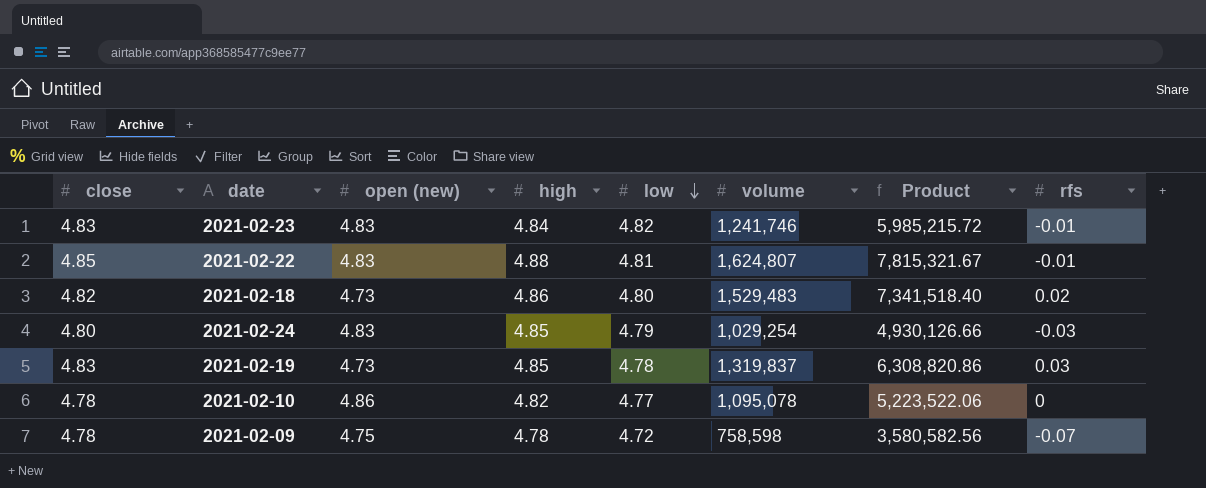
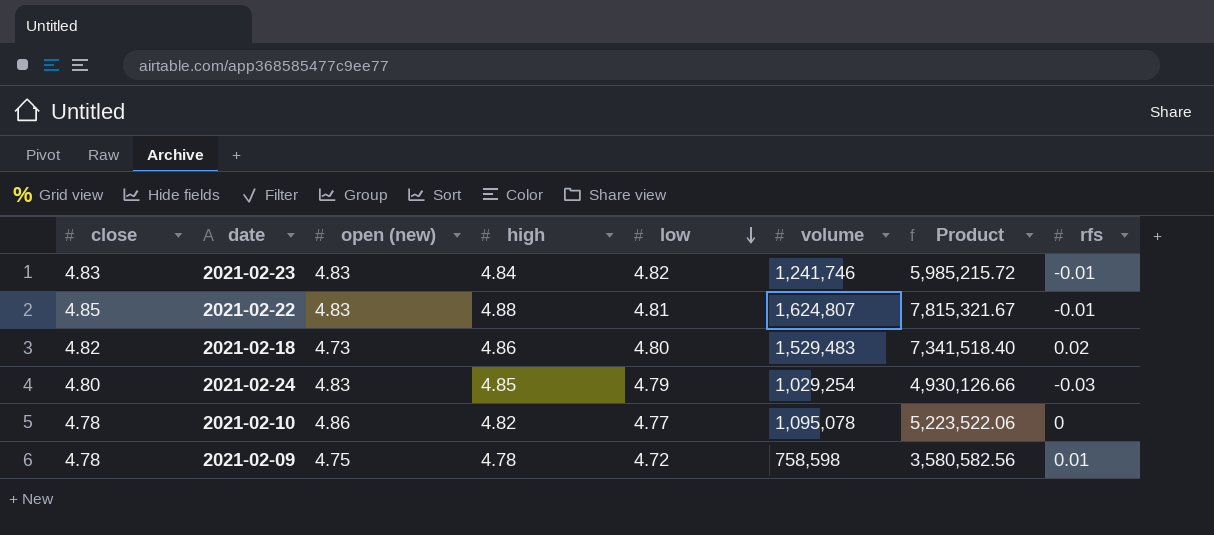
row 2021-02-19: 4.83 | 4.73 | 4.85 | 4.78 | 1,319,837 | 6,308,820.86 | 0.03 -> none
2021-02-09 | rfs: -0.07 -> 0.01

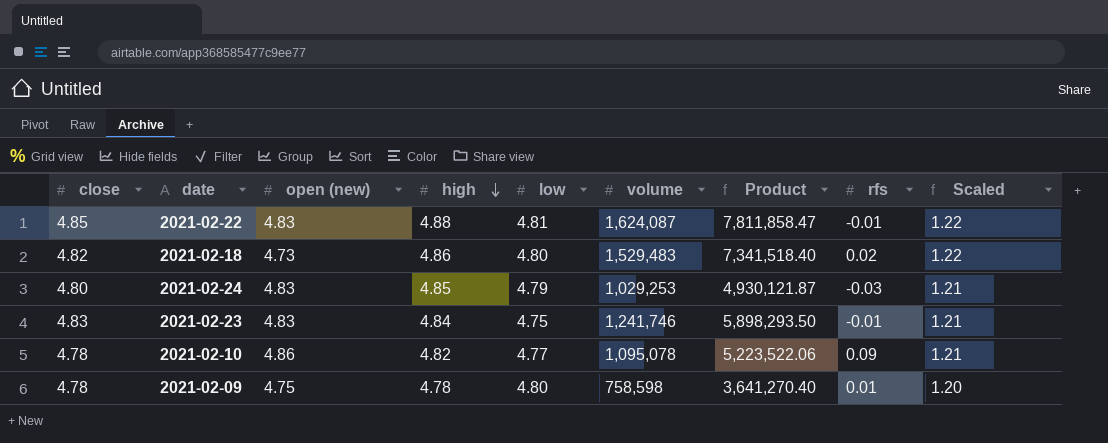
row order: low descending -> high descending
column Scaled | formula: none -> [high] * 0.25
2021-02-22 | volume: 1,624,807 -> 1,624,087
2021-02-22 | Product: 7,815,321.67 -> 7,811,858.47
2021-02-24 | volume: 1,029,254 -> 1,029,253
2021-02-24 | Product: 4,930,126.66 -> 4,930,121.87
2021-02-23 | low: 4.82 -> 4.75
2021-02-23 | Product: 5,985,215.72 -> 5,898,293.50
2021-02-10 | rfs: 0 -> 0.09
2021-02-09 | low: 4.72 -> 4.80
2021-02-09 | Product: 3,580,582.56 -> 3,641,270.40

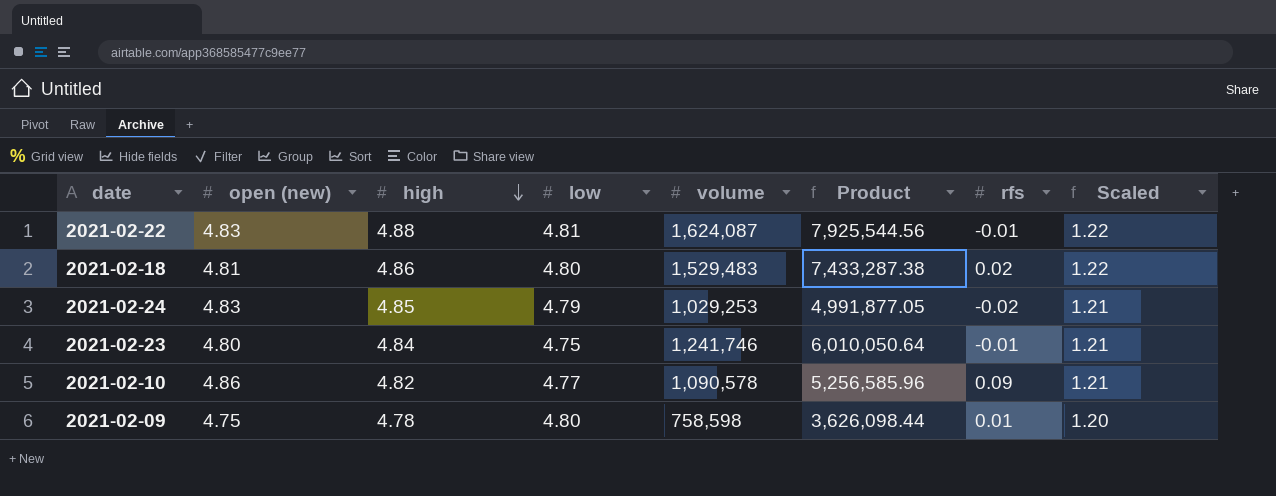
column close | position: 1 -> none
column Product | formula: [low] * [volume] -> [high] * [volume]
2021-02-18 | open (new): 4.73 -> 4.81
2021-02-24 | rfs: -0.03 -> -0.02
2021-02-23 | open (new): 4.83 -> 4.80
2021-02-10 | volume: 1,095,078 -> 1,090,578

